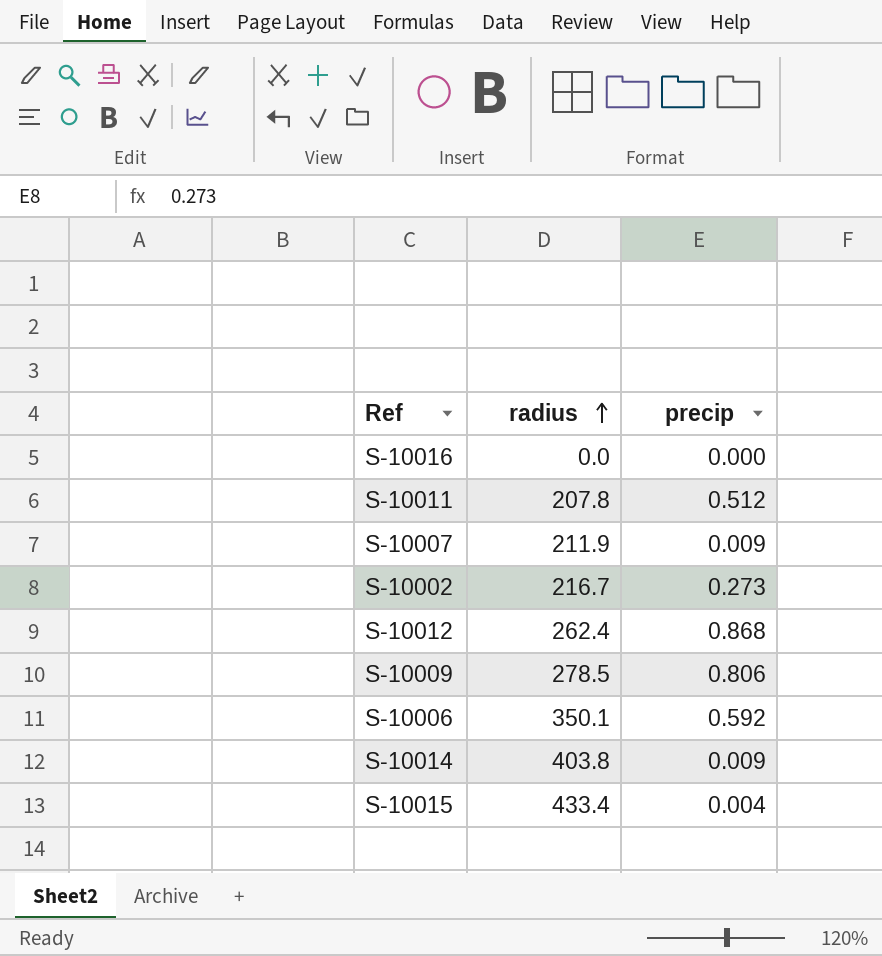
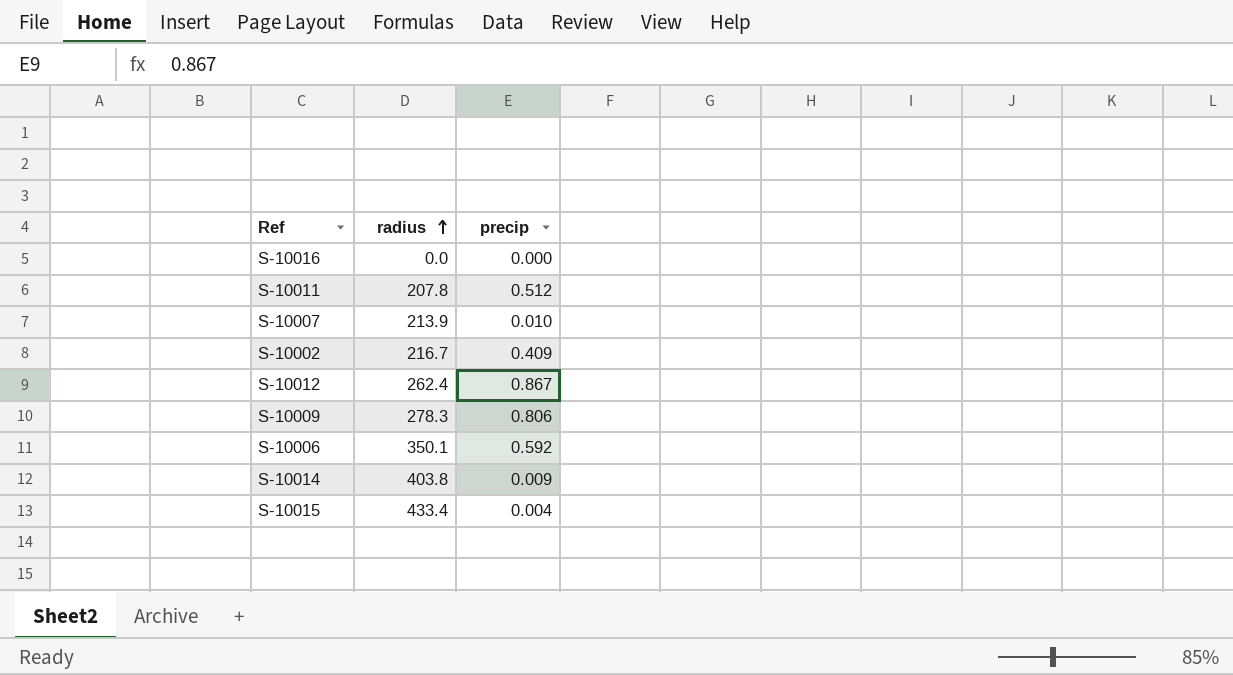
S-10007 | radius: 211.9 -> 213.9
S-10007 | precip: 0.009 -> 0.010
S-10002 | precip: 0.273 -> 0.409
S-10012 | precip: 0.868 -> 0.867
S-10009 | radius: 278.5 -> 278.3

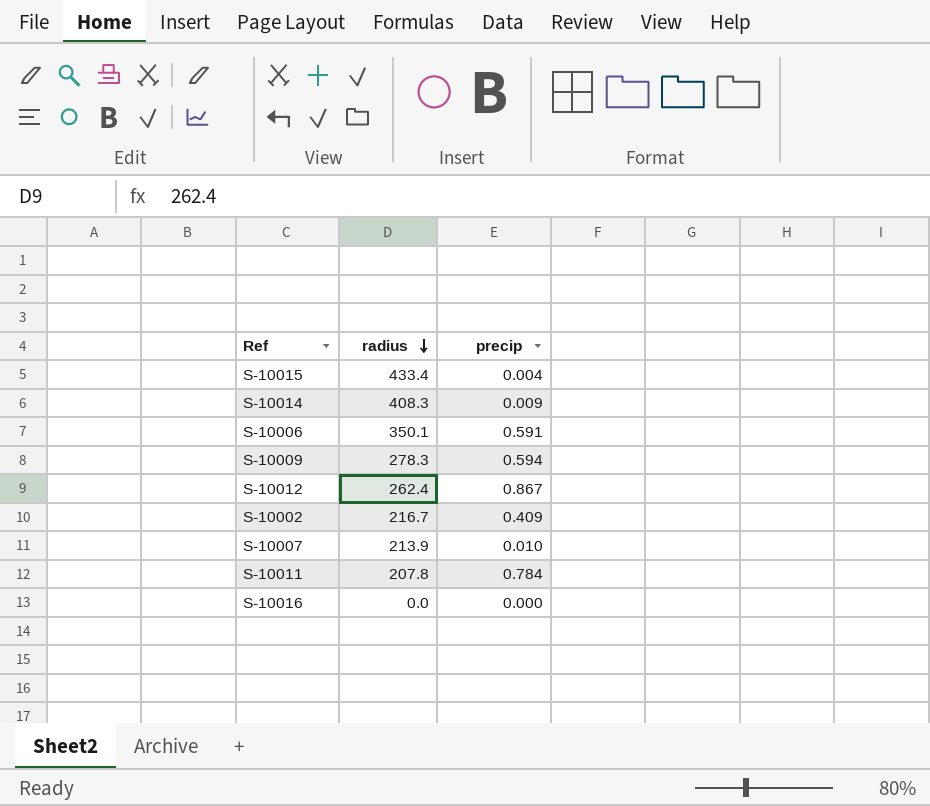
row order: radius ascending -> radius descending
S-10014 | radius: 403.8 -> 408.3
S-10006 | precip: 0.592 -> 0.591
S-10009 | precip: 0.806 -> 0.594
S-10011 | precip: 0.512 -> 0.784

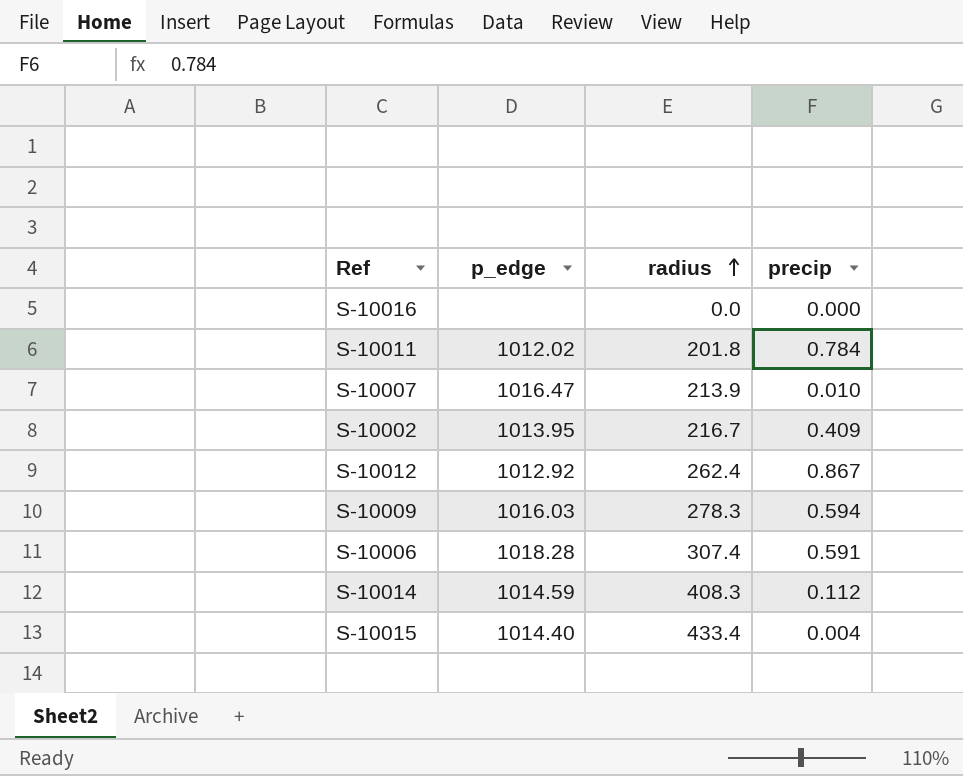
row order: radius descending -> radius ascending
column p_edge | position: none -> 2
S-10011 | radius: 207.8 -> 201.8
S-10006 | radius: 350.1 -> 307.4
S-10014 | precip: 0.009 -> 0.112

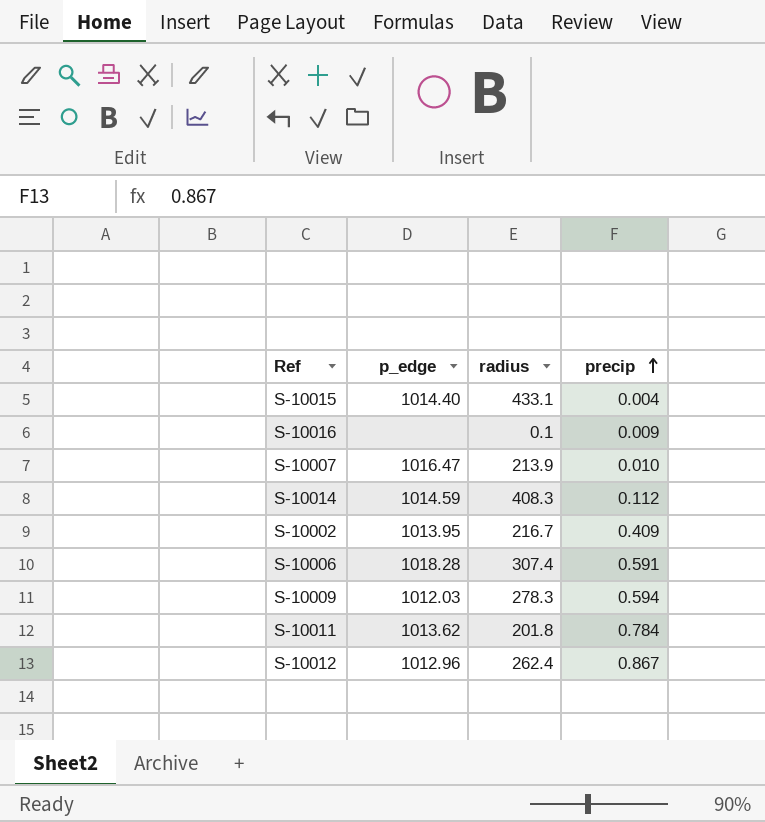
row order: radius ascending -> precip ascending
S-10015 | radius: 433.4 -> 433.1
S-10016 | radius: 0.0 -> 0.1
S-10016 | precip: 0.000 -> 0.009
S-10009 | p_edge: 1016.03 -> 1012.03
S-10011 | p_edge: 1012.02 -> 1013.62
S-10012 | p_edge: 1012.92 -> 1012.96

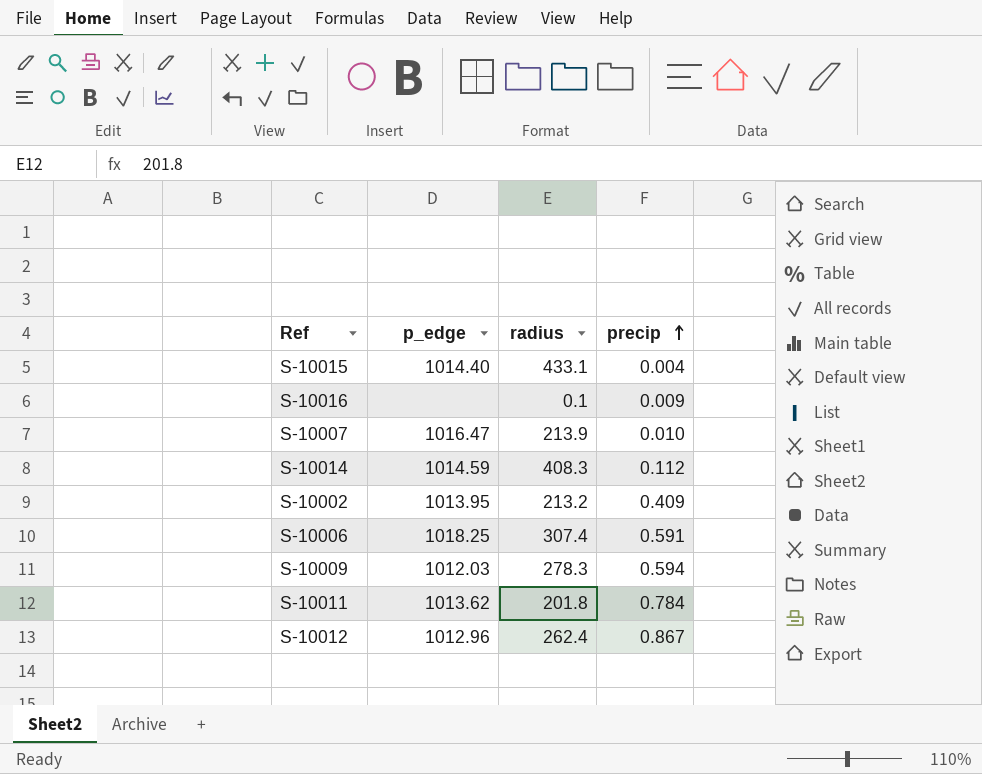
S-10002 | radius: 216.7 -> 213.2
S-10006 | p_edge: 1018.28 -> 1018.25

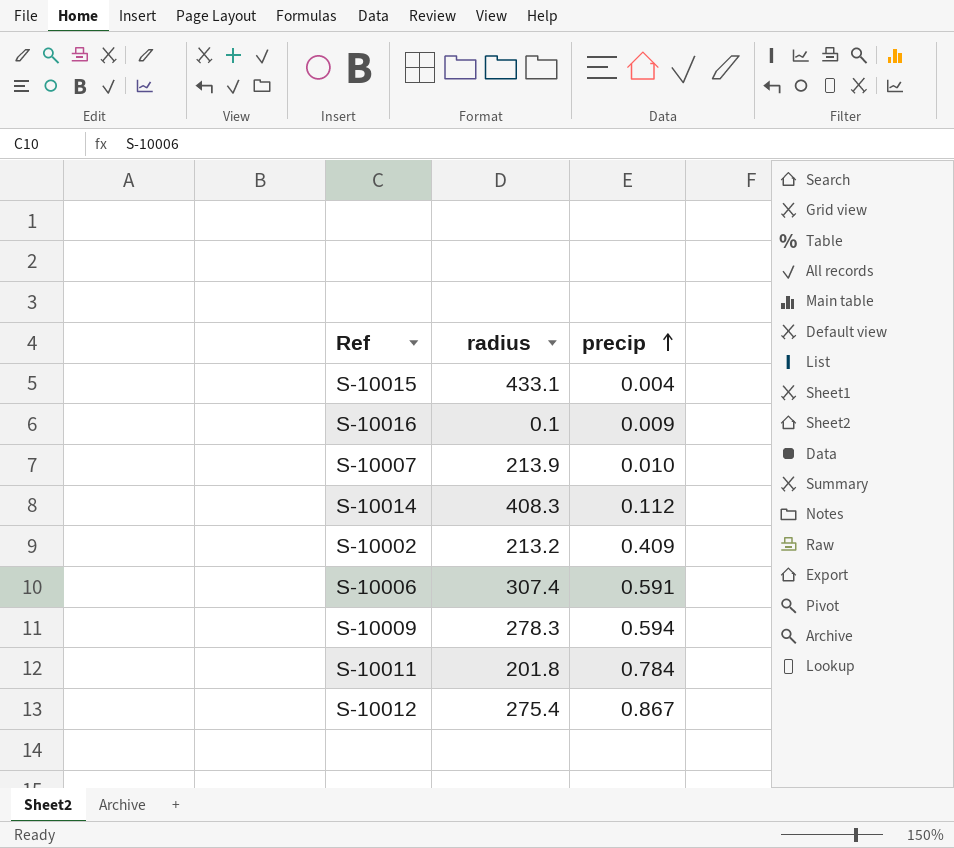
column p_edge | position: 2 -> none
S-10012 | radius: 262.4 -> 275.4

